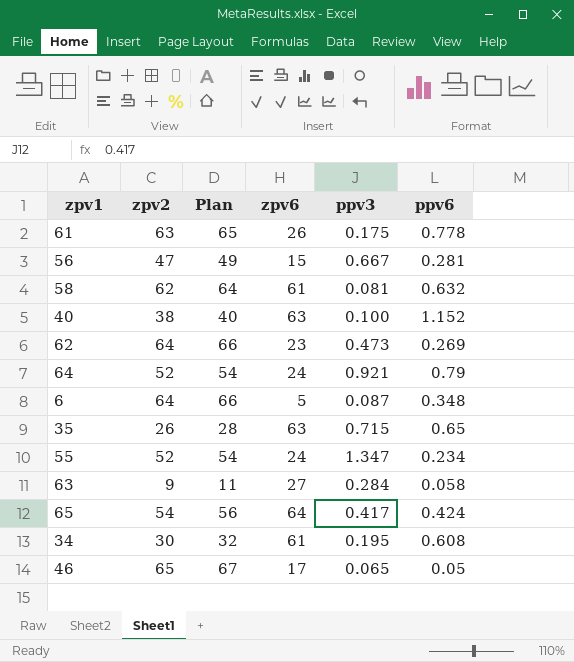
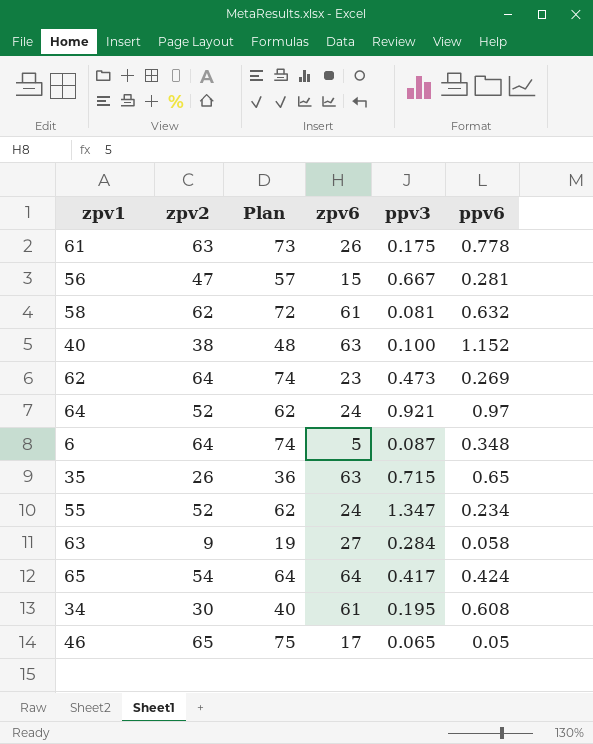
column Plan | formula: [zpv2] + 2 -> [zpv2] + 10
64 | ppv6: 0.79 -> 0.97

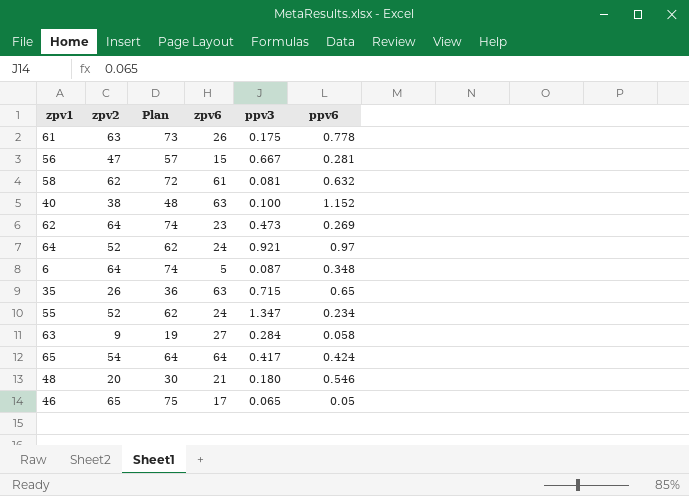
row 34: 30 | 40 | 61 | 0.195 | 0.608 -> none
row 48: none -> 20 | 30 | 21 | 0.180 | 0.546

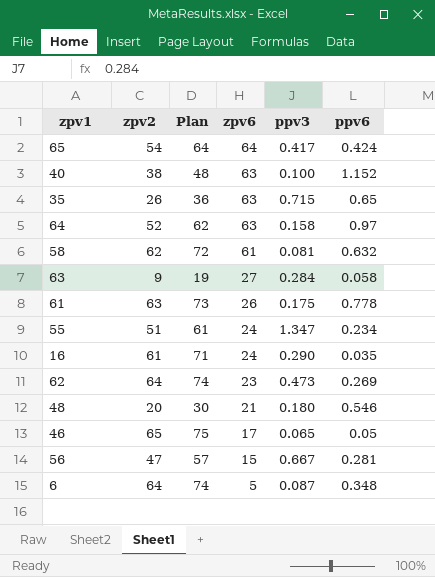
row order: none -> zpv6 descending
64 | zpv6: 24 -> 63
64 | ppv3: 0.921 -> 0.158
55 | zpv2: 52 -> 51
55 | Plan: 62 -> 61
row 16: none -> 61 | 71 | 24 | 0.290 | 0.035

